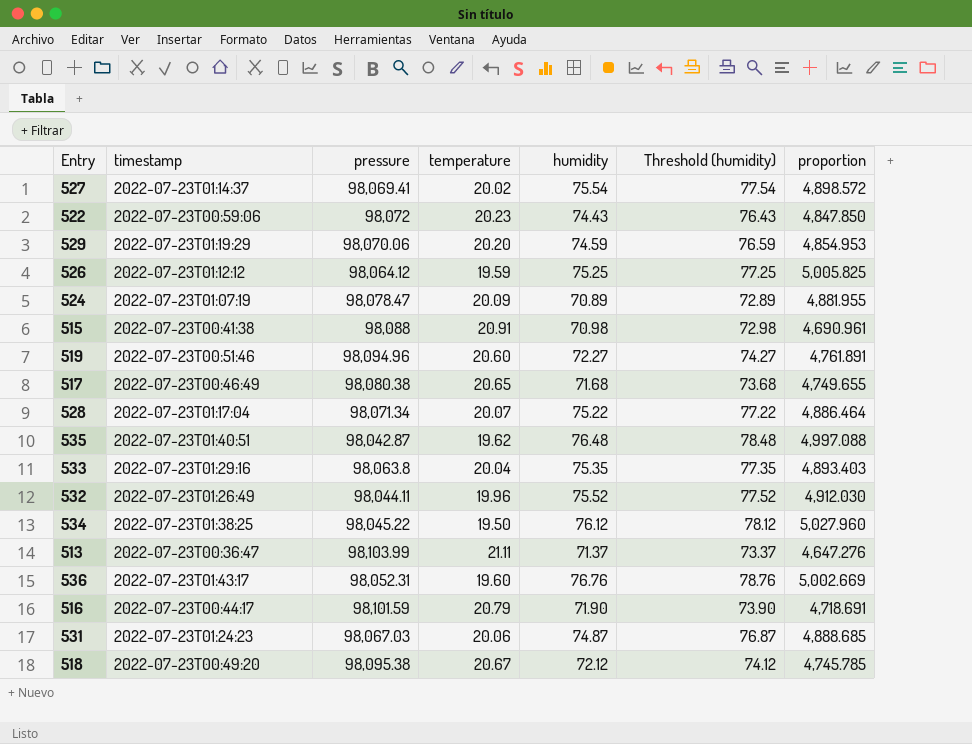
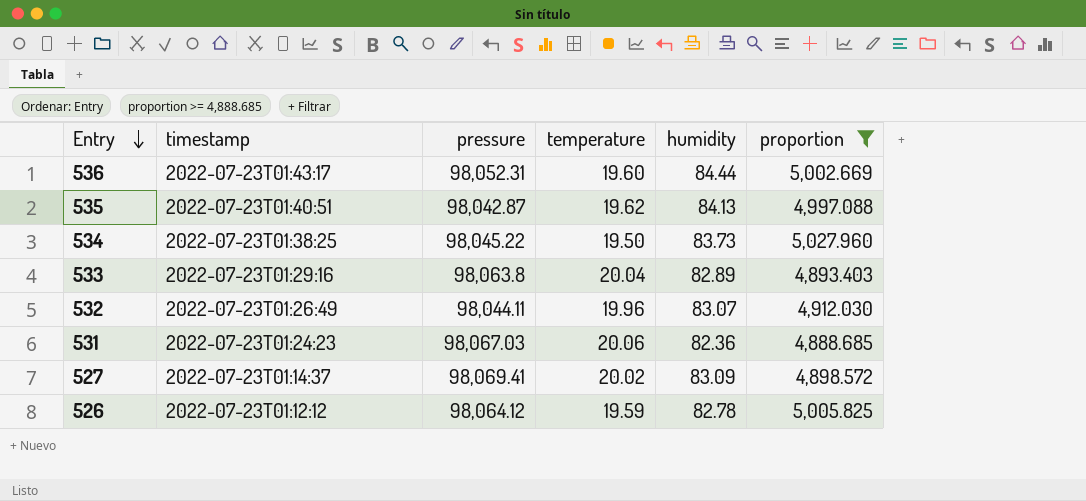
filter: none -> proportion >= 4,888.685
row order: none -> Entry descending
column Threshold (humidity) | formula: [humidity] + 2 -> none
536 | humidity: 76.76 -> 84.44
535 | humidity: 76.48 -> 84.13
534 | humidity: 76.12 -> 83.73
533 | humidity: 75.35 -> 82.89
532 | humidity: 75.52 -> 83.07
531 | humidity: 74.87 -> 82.36
527 | humidity: 75.54 -> 83.09
526 | humidity: 75.25 -> 82.78

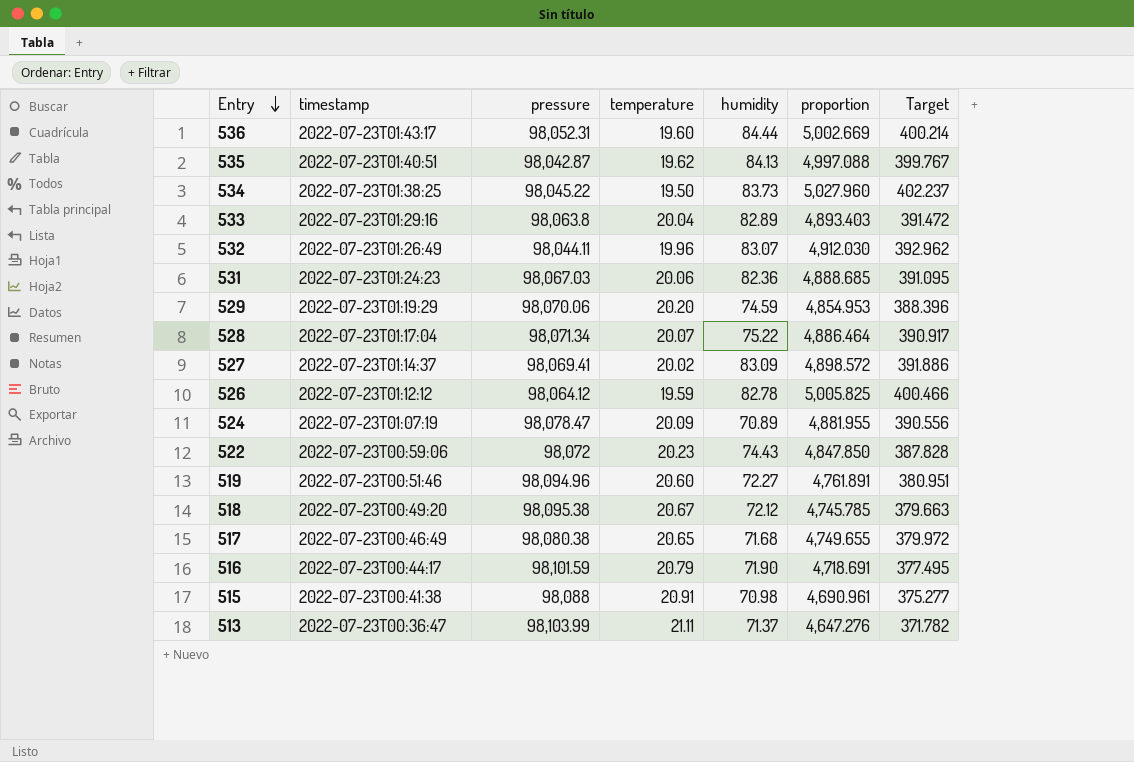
filter: proportion >= 4,888.685 -> none
column Target | formula: none -> [proportion] * 0.08

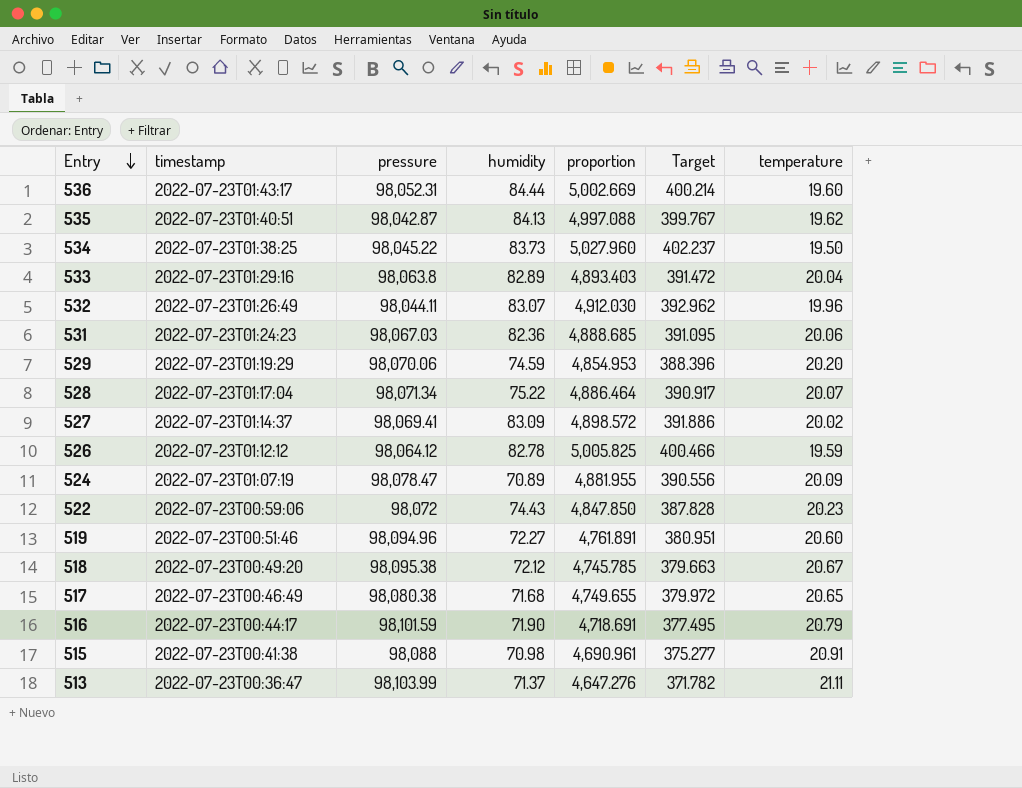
column temperature | position: 4 -> 7

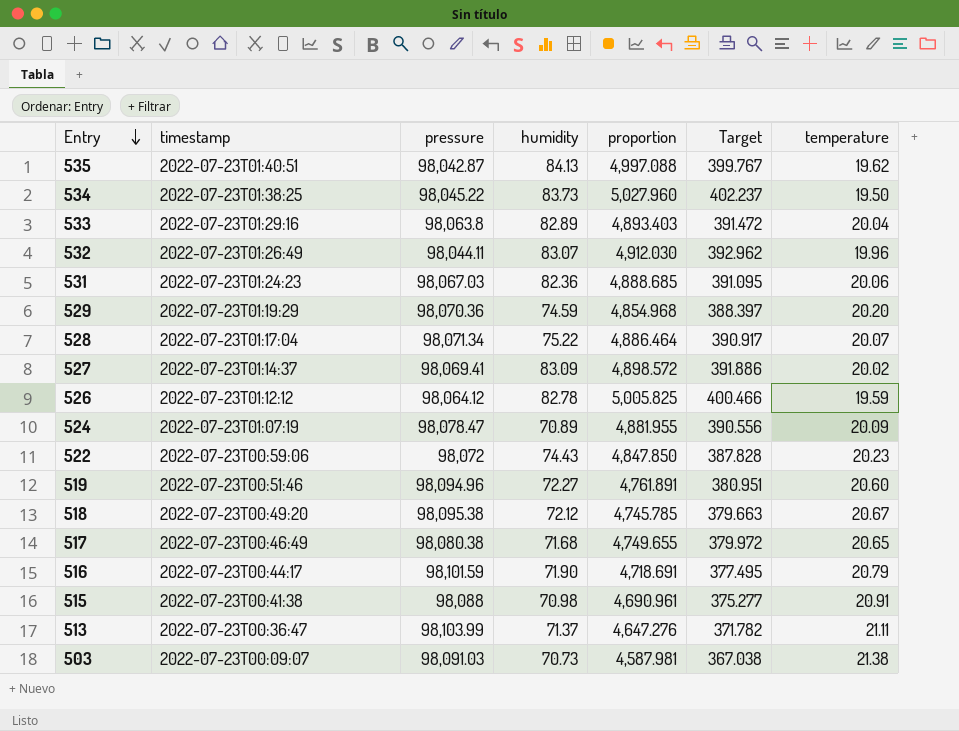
row 536: 2022-07-23T01:43:17 | 98,052.31 | 84.44 | 5,002.669 | 400.214 | 19.60 -> none
529 | pressure: 98,070.06 -> 98,070.36
529 | proportion: 4,854.953 -> 4,854.968
529 | Target: 388.396 -> 388.397
row 503: none -> 2022-07-23T00:09:07 | 98,091.03 | 70.73 | 4,587.981 | 367.038 | 21.38

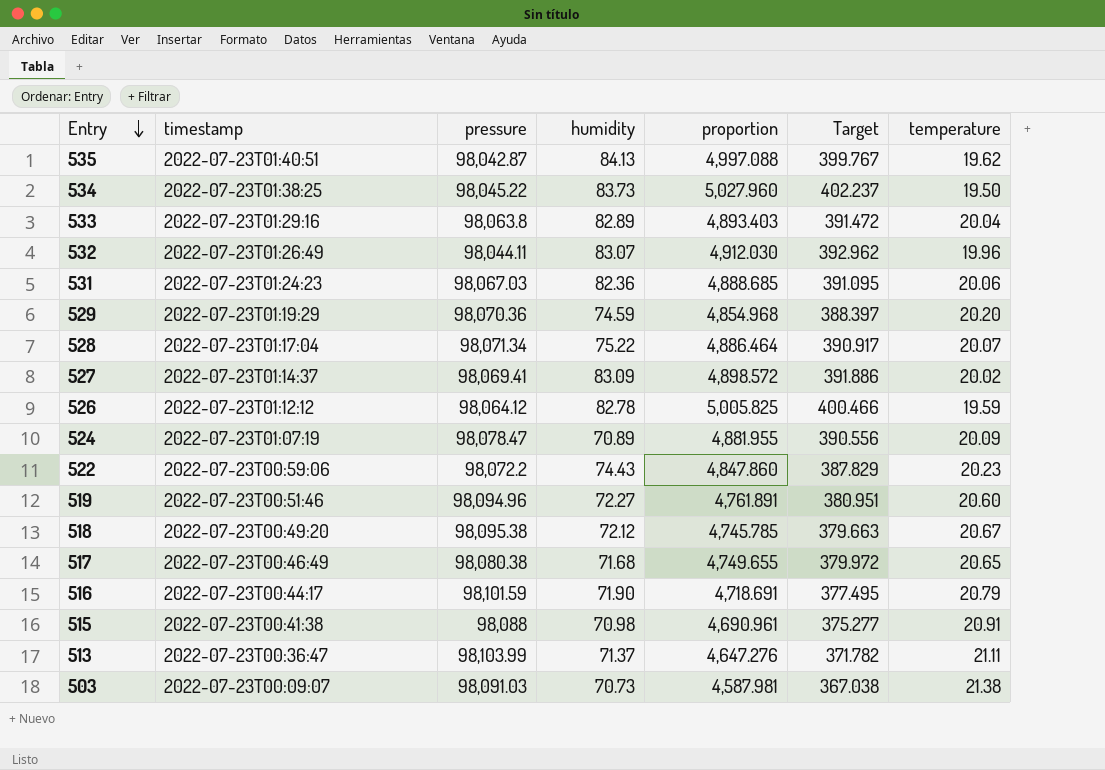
522 | pressure: 98,072 -> 98,072.2
522 | proportion: 4,847.850 -> 4,847.860
522 | Target: 387.828 -> 387.829

